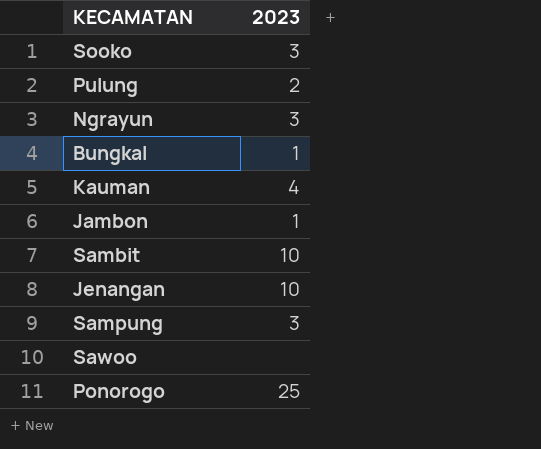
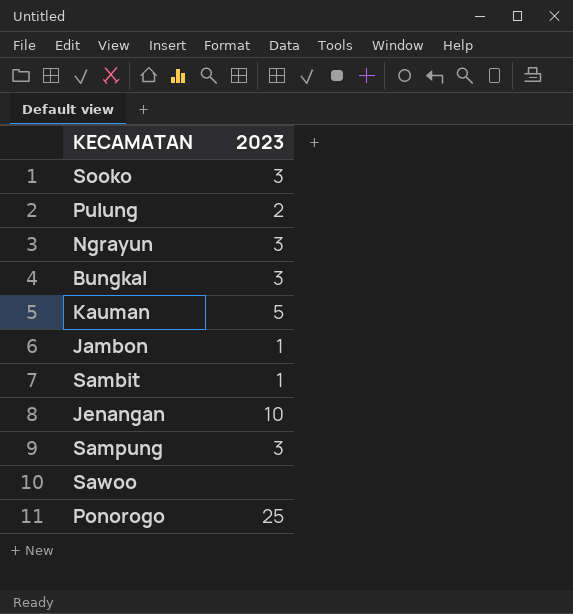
Bungkal | 2023: 1 -> 3
Kauman | 2023: 4 -> 5
Sambit | 2023: 10 -> 1

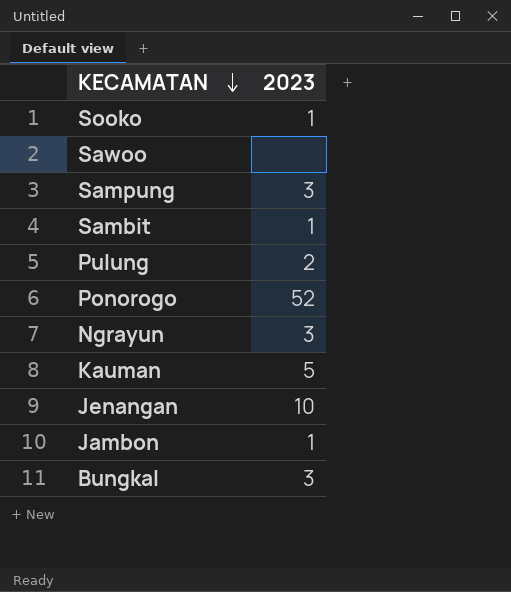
row order: none -> KECAMATAN descending
Sooko | 2023: 3 -> 1
Ponorogo | 2023: 25 -> 52

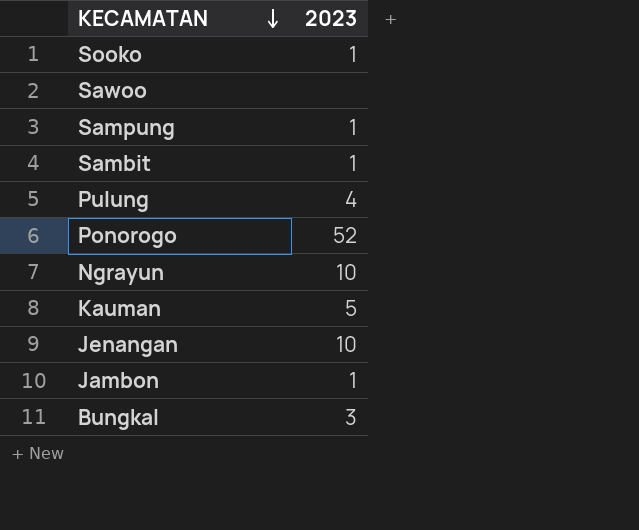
Sampung | 2023: 3 -> 1
Pulung | 2023: 2 -> 4
Ngrayun | 2023: 3 -> 10

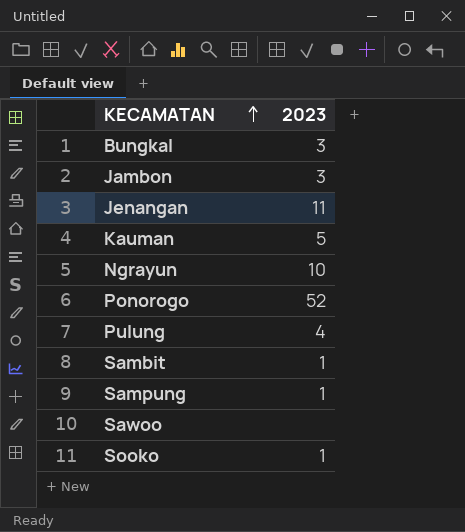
row order: KECAMATAN descending -> KECAMATAN ascending
Jambon | 2023: 1 -> 3
Jenangan | 2023: 10 -> 11

